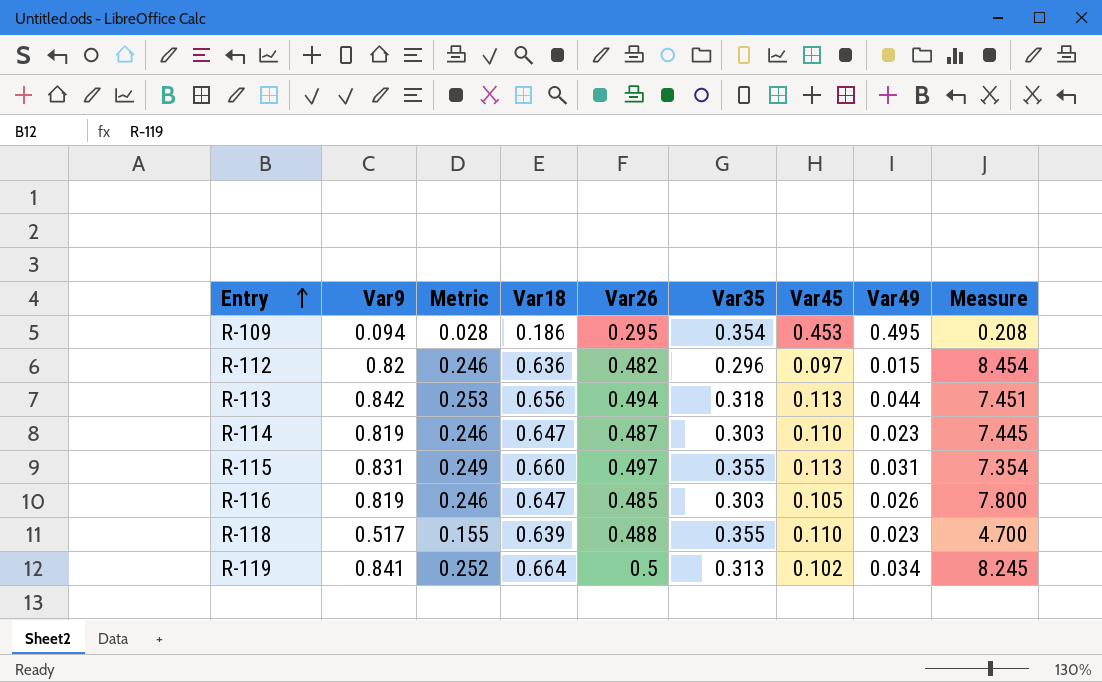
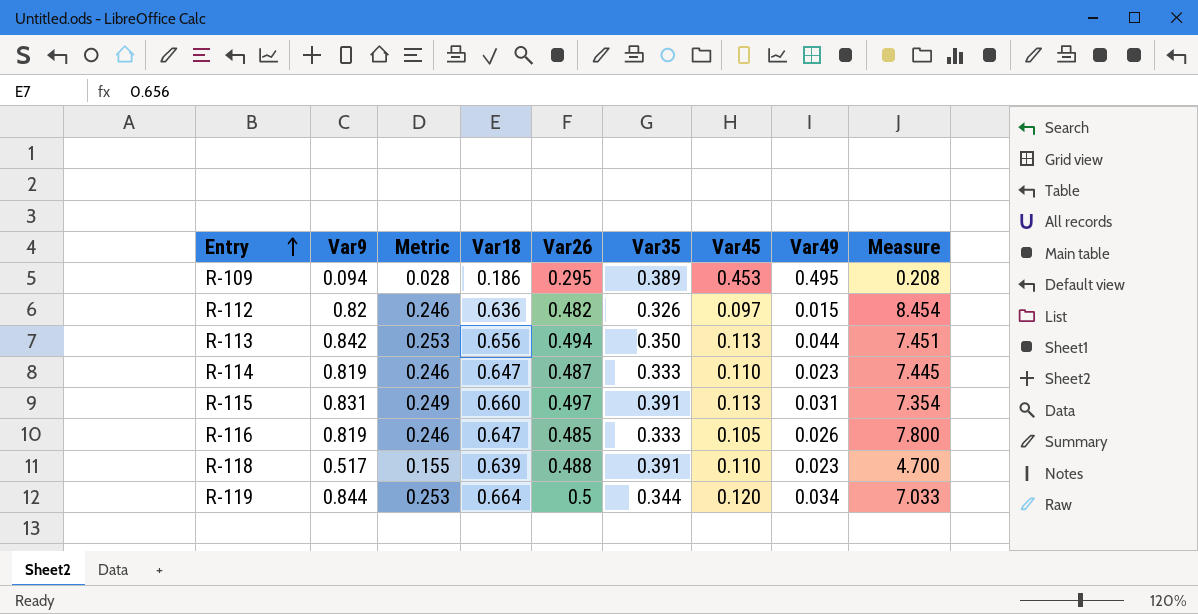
R-109 | Var35: 0.354 -> 0.389
R-112 | Var35: 0.296 -> 0.326
R-113 | Var35: 0.318 -> 0.350
R-114 | Var35: 0.303 -> 0.333
R-115 | Var35: 0.355 -> 0.391
R-116 | Var35: 0.303 -> 0.333
R-118 | Var35: 0.355 -> 0.391
R-119 | Var9: 0.841 -> 0.844
R-119 | Metric: 0.252 -> 0.253
R-119 | Var35: 0.313 -> 0.344
R-119 | Var45: 0.102 -> 0.120
R-119 | Measure: 8.245 -> 7.033

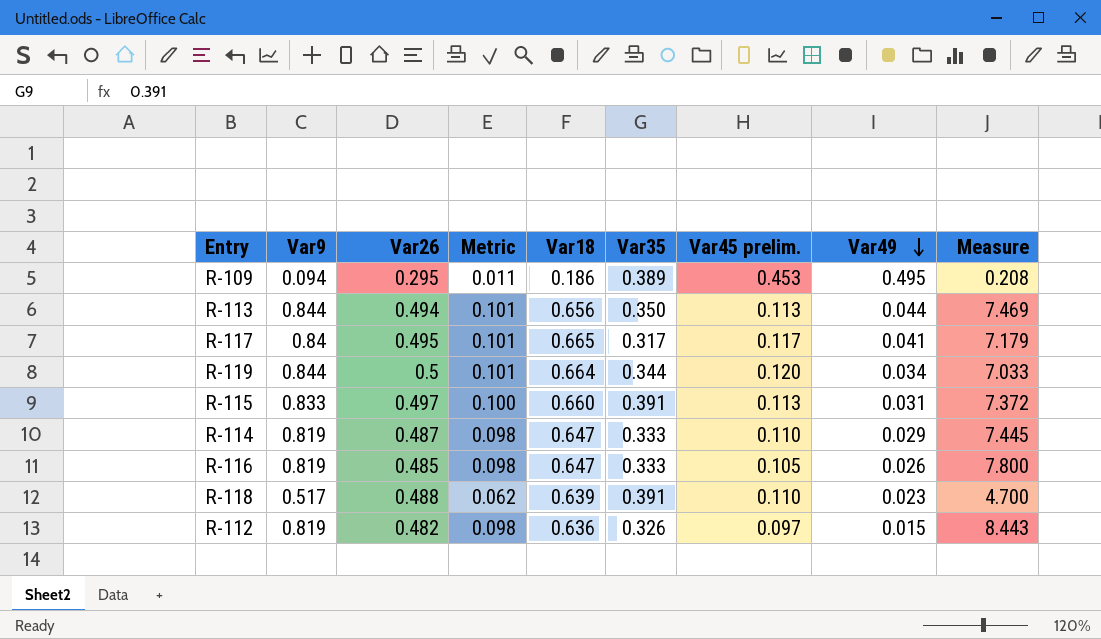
row order: Entry ascending -> Var49 descending
column Var26 | position: 5 -> 3
column Metric | formula: [Var9] * 0.3 -> [Var9] * 0.12
column name: Var45 -> Var45 prelim.
R-113 | Var9: 0.842 -> 0.844
R-113 | Measure: 7.451 -> 7.469
row R-117: none -> 0.84 | 0.495 | 0.101 | 0.665 | 0.317 | 0.117 | 0.041 | 7.179
R-115 | Var9: 0.831 -> 0.833
R-115 | Measure: 7.354 -> 7.372
R-114 | Var49: 0.023 -> 0.029
R-112 | Var9: 0.82 -> 0.819
R-112 | Measure: 8.454 -> 8.443

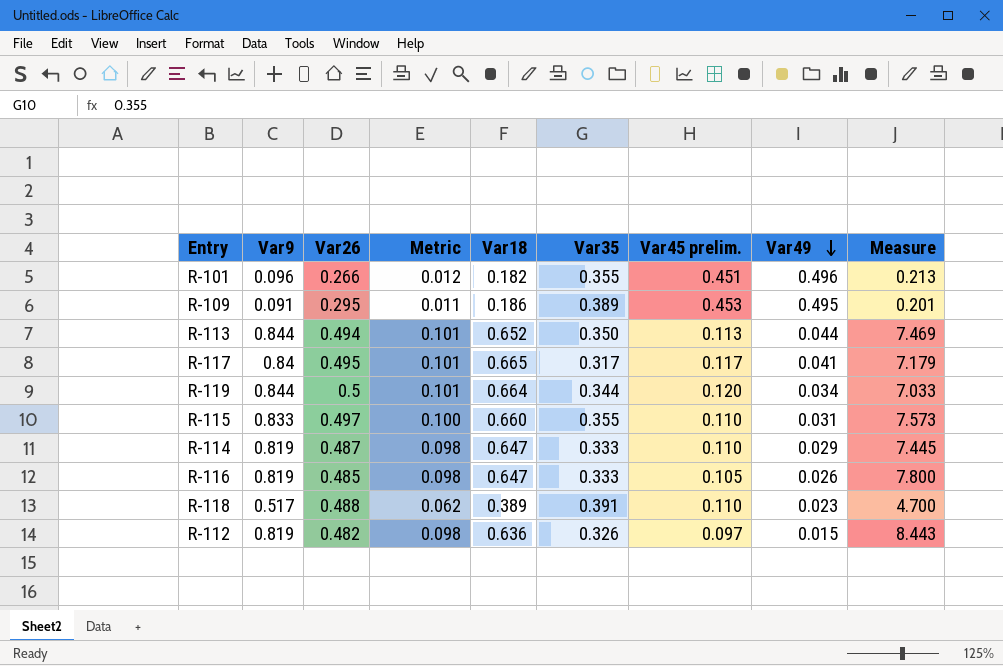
row R-101: none -> 0.096 | 0.266 | 0.012 | 0.182 | 0.355 | 0.451 | 0.496 | 0.213
R-109 | Var9: 0.094 -> 0.091
R-109 | Measure: 0.208 -> 0.201
R-113 | Var18: 0.656 -> 0.652
R-115 | Var35: 0.391 -> 0.355
R-115 | Var45 prelim.: 0.113 -> 0.110
R-115 | Measure: 7.372 -> 7.573
R-118 | Var18: 0.639 -> 0.389

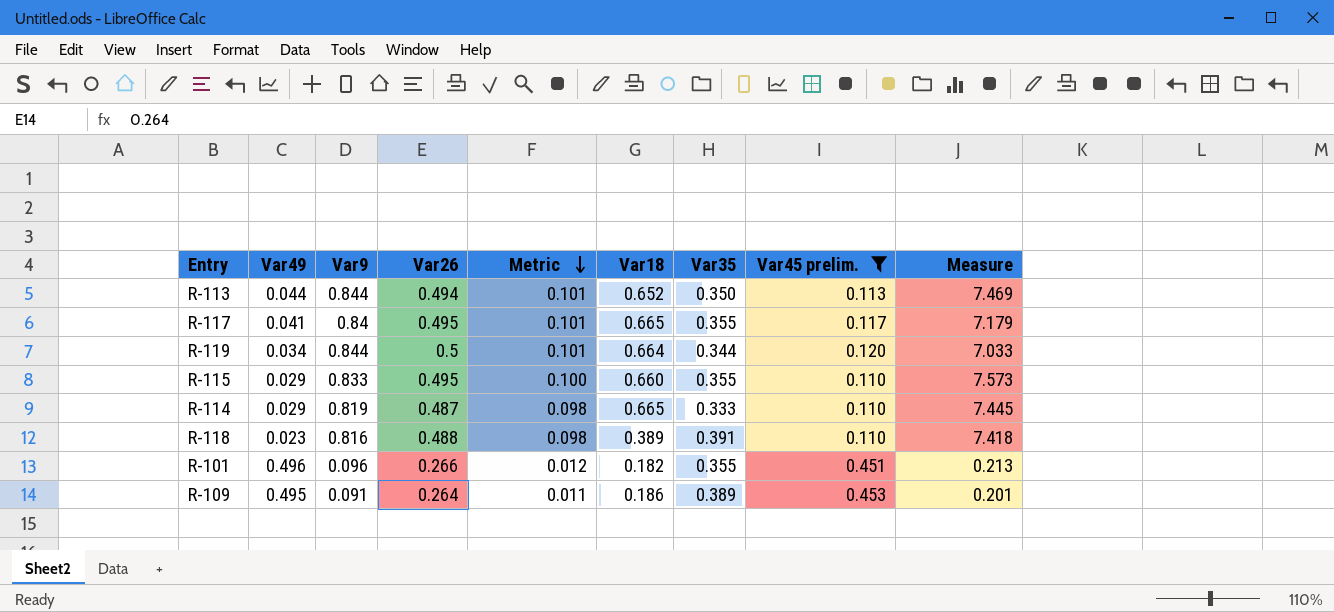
filter: none -> Var45 prelim. >= 0.110
row order: Var49 descending -> Metric descending
column Var49 | position: 8 -> 2
R-117 | Var35: 0.317 -> 0.355
R-115 | Var49: 0.031 -> 0.029
R-115 | Var26: 0.497 -> 0.495
R-114 | Var18: 0.647 -> 0.665
R-118 | Var9: 0.517 -> 0.816
R-118 | Metric: 0.062 -> 0.098
R-118 | Measure: 4.700 -> 7.418
R-109 | Var26: 0.295 -> 0.264

